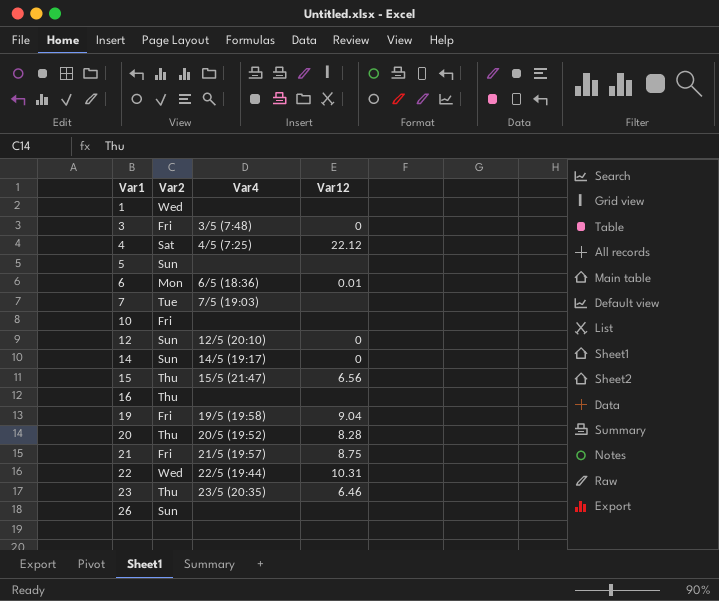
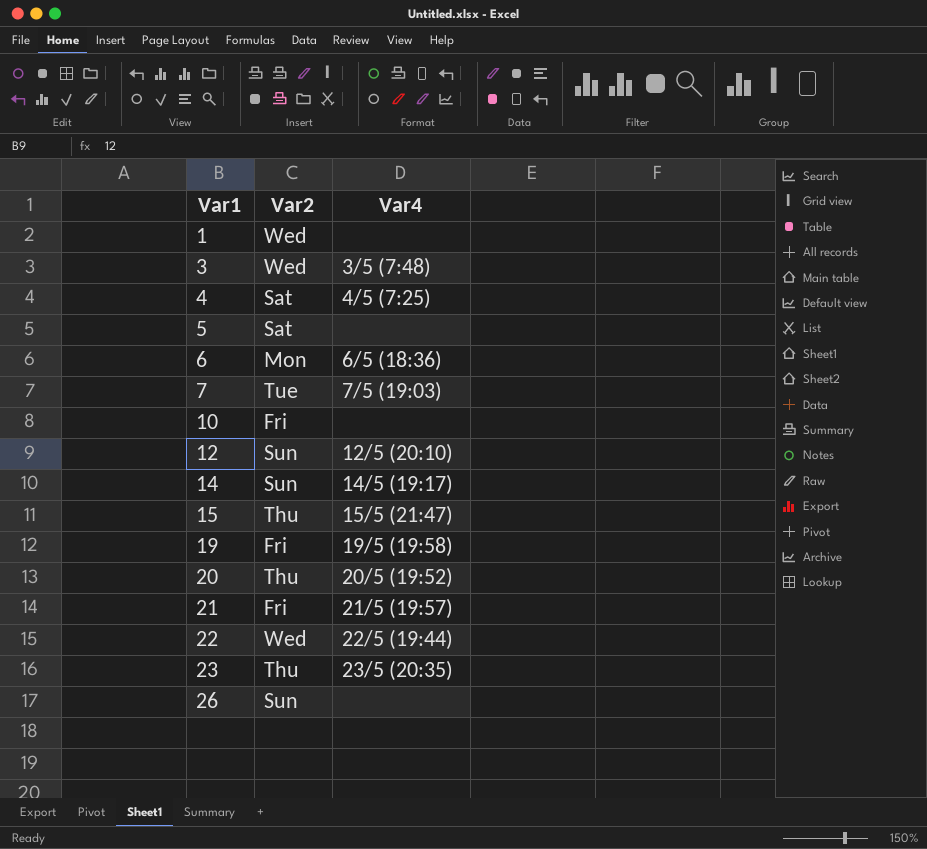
column Var12 | position: 4 -> none
row 16: Thu | none | none -> none
3 | Var2: Fri -> Wed
5 | Var2: Sun -> Sat

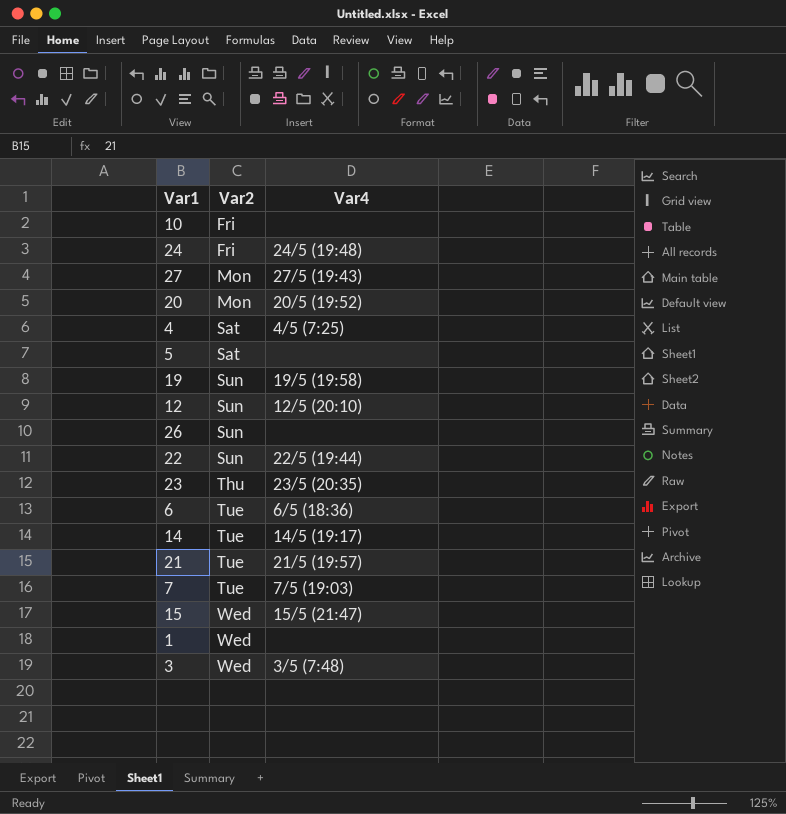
row order: Var1 ascending -> Var2 ascending
row 24: none -> Fri | 24/5 (19:48)
row 27: none -> Mon | 27/5 (19:43)
20 | Var2: Thu -> Mon
19 | Var2: Fri -> Sun
22 | Var2: Wed -> Sun
6 | Var2: Mon -> Tue
14 | Var2: Sun -> Tue
21 | Var2: Fri -> Tue
15 | Var2: Thu -> Wed

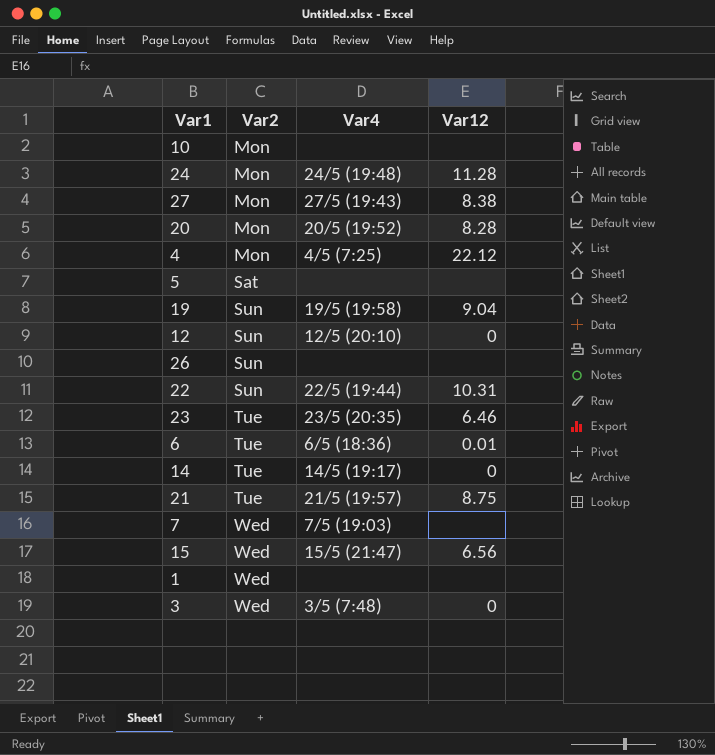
column Var12 | position: none -> 4
10 | Var2: Fri -> Mon
24 | Var2: Fri -> Mon
4 | Var2: Sat -> Mon
23 | Var2: Thu -> Tue
7 | Var2: Tue -> Wed

